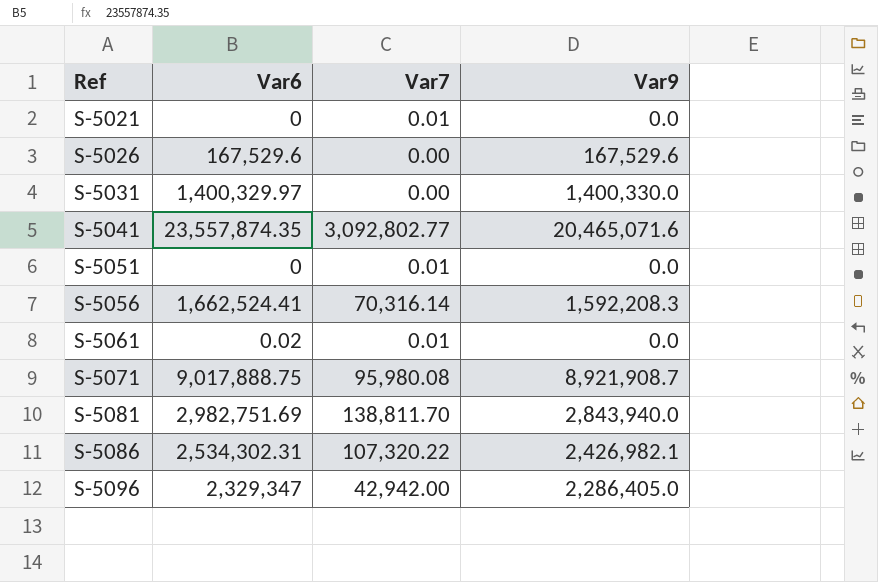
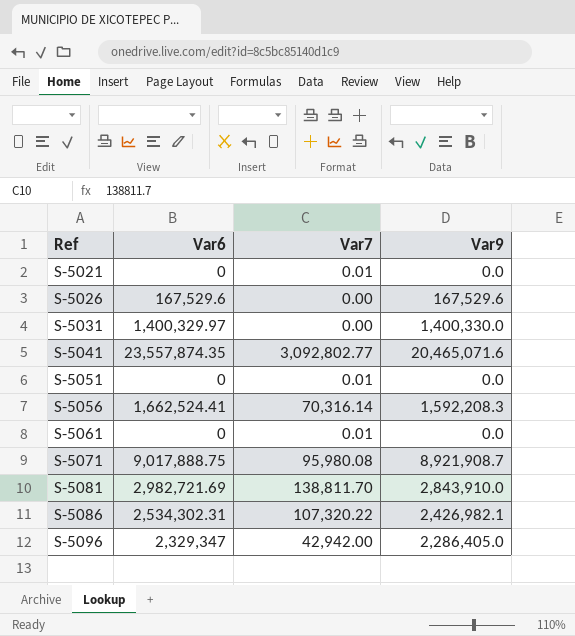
S-5061 | Var6: 0.02 -> 0
S-5081 | Var6: 2,982,751.69 -> 2,982,721.69
S-5081 | Var9: 2,843,940.0 -> 2,843,910.0

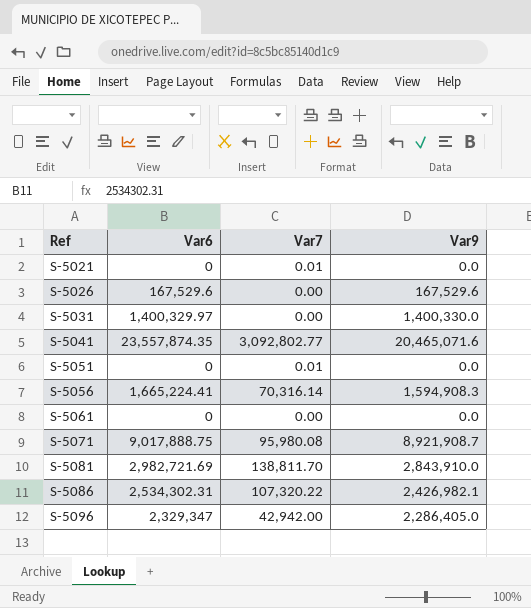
S-5056 | Var6: 1,662,524.41 -> 1,665,224.41
S-5056 | Var9: 1,592,208.3 -> 1,594,908.3
S-5061 | Var7: 0.01 -> 0.00

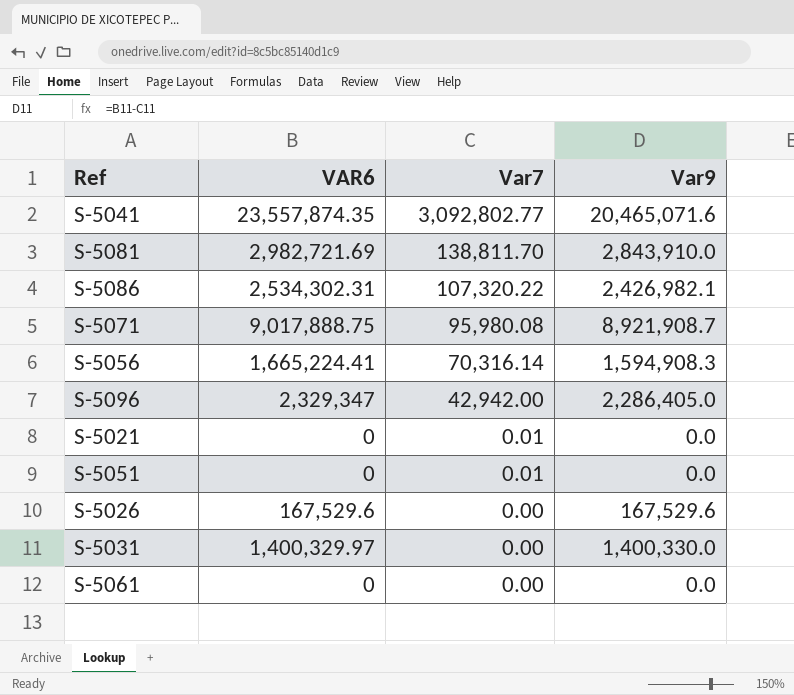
row order: Ref ascending -> Var7 descending
column name: Var6 -> VAR6

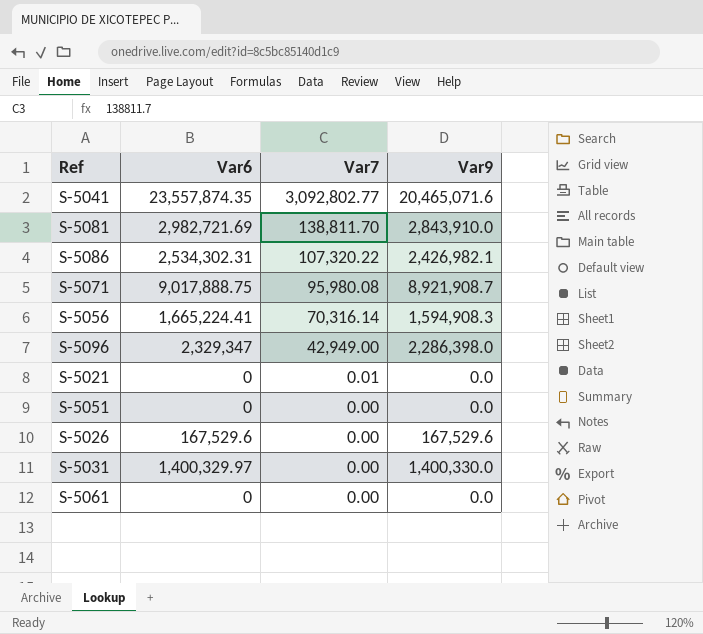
column name: VAR6 -> Var6
S-5096 | Var7: 42,942.00 -> 42,949.00
S-5096 | Var9: 2,286,405.0 -> 2,286,398.0
S-5051 | Var7: 0.01 -> 0.00

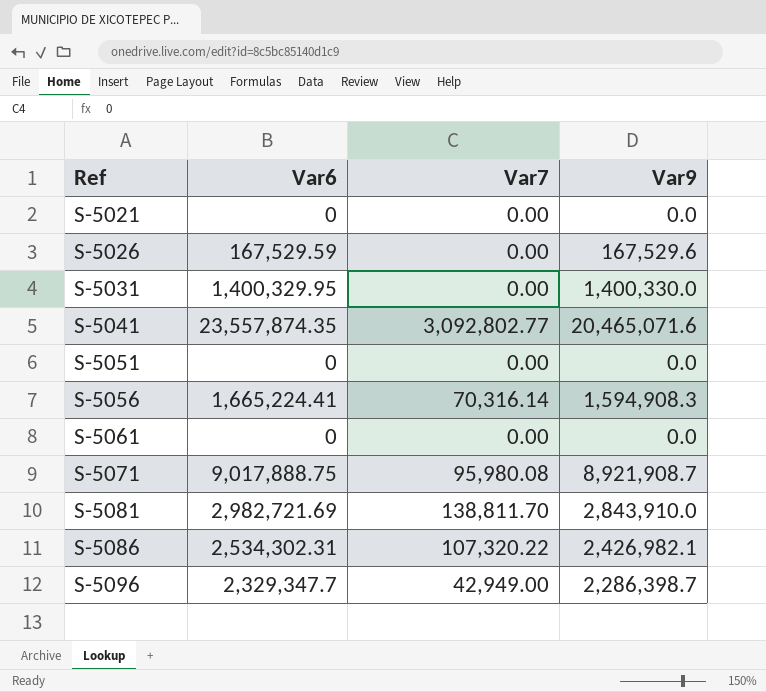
row order: Var7 descending -> Ref ascending
S-5021 | Var7: 0.01 -> 0.00
S-5026 | Var6: 167,529.6 -> 167,529.59
S-5031 | Var6: 1,400,329.97 -> 1,400,329.95
S-5096 | Var6: 2,329,347 -> 2,329,347.7
S-5096 | Var9: 2,286,398.0 -> 2,286,398.7

